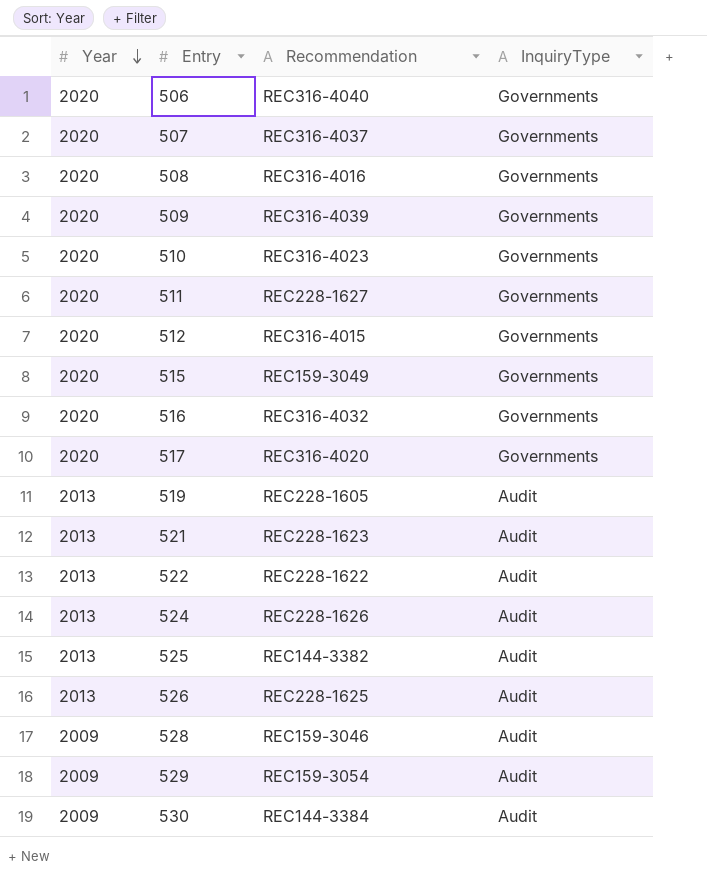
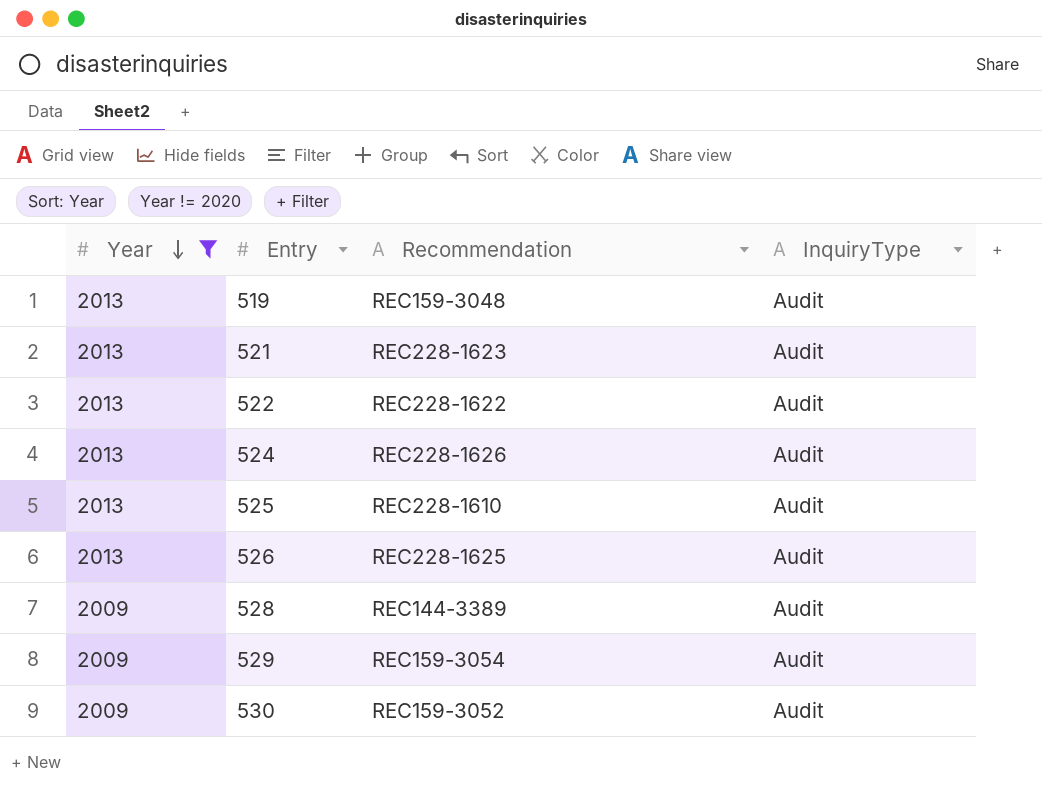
filter: none -> Year != 2020
519 | Recommendation: REC228-1605 -> REC159-3048
525 | Recommendation: REC144-3382 -> REC228-1610
528 | Recommendation: REC159-3046 -> REC144-3389
530 | Recommendation: REC144-3384 -> REC159-3052

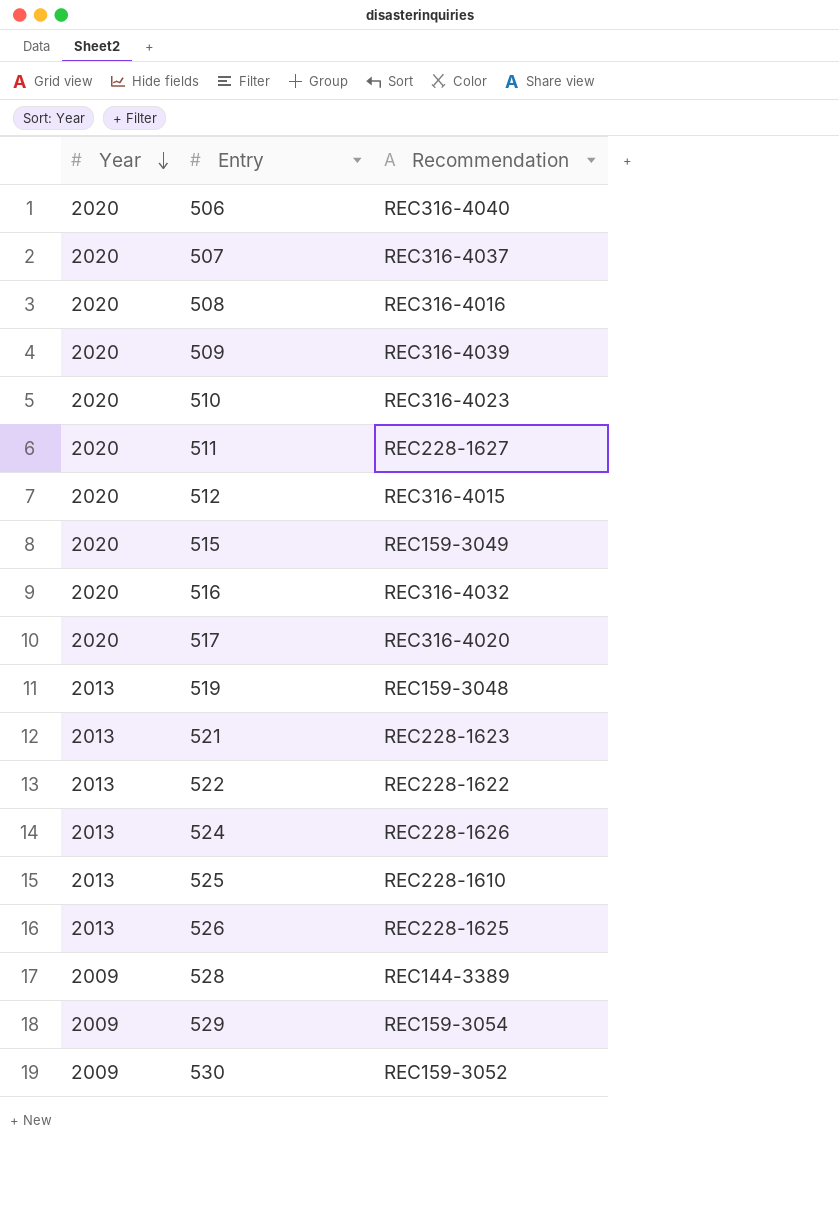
filter: Year != 2020 -> none
column InquiryType | position: 4 -> none

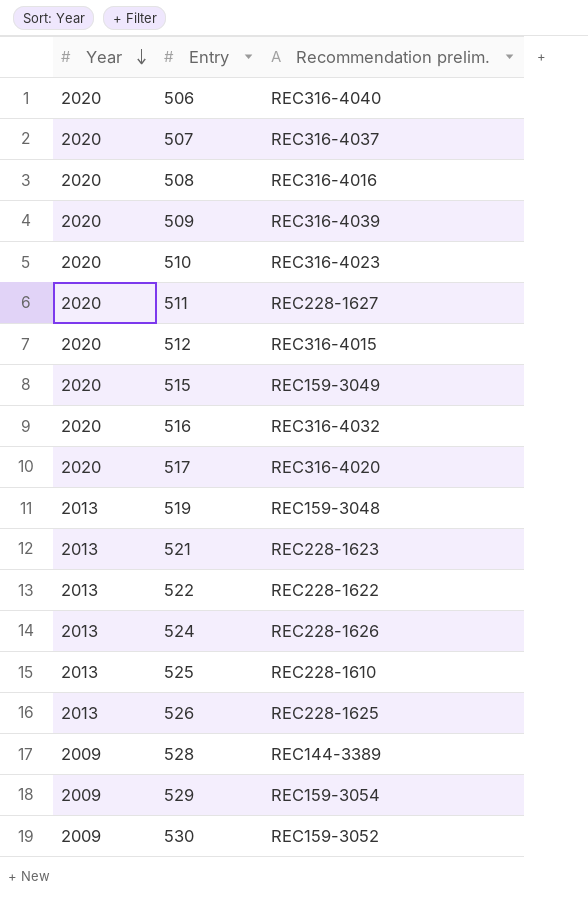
column name: Recommendation -> Recommendation prelim.

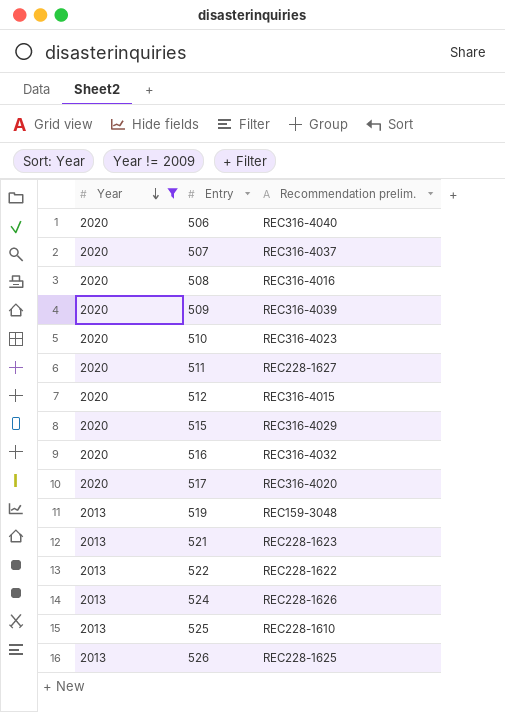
filter: none -> Year != 2009
515 | Recommendation prelim.: REC159-3049 -> REC316-4029

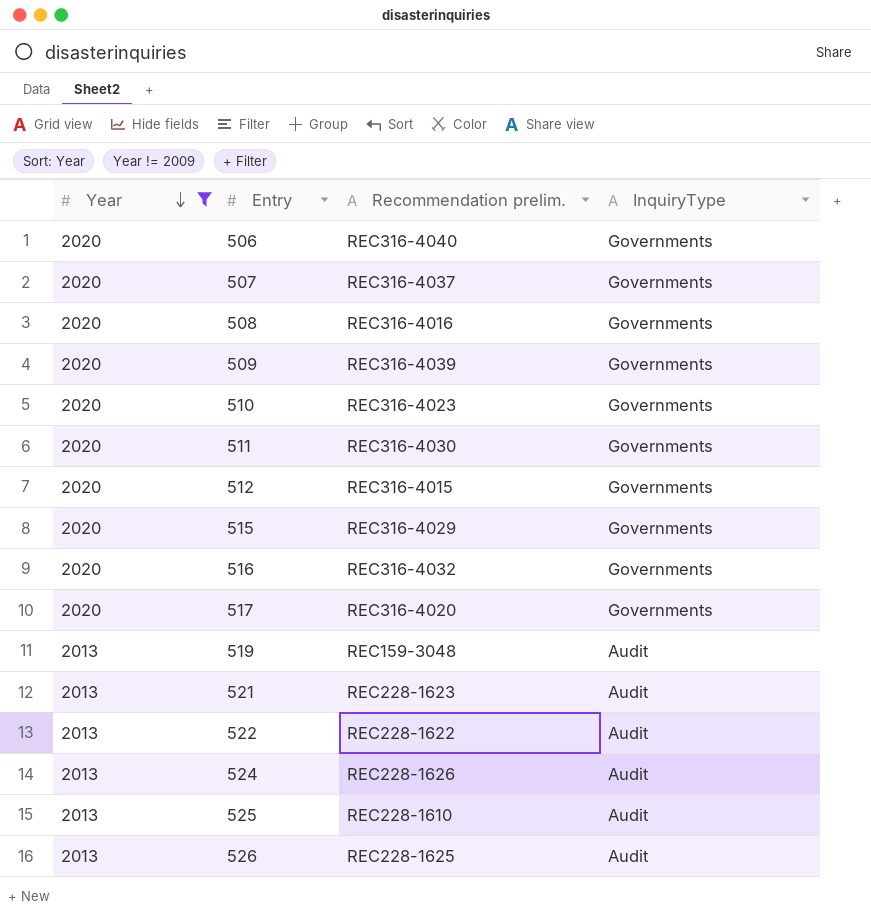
column InquiryType | position: none -> 4
511 | Recommendation prelim.: REC228-1627 -> REC316-4030

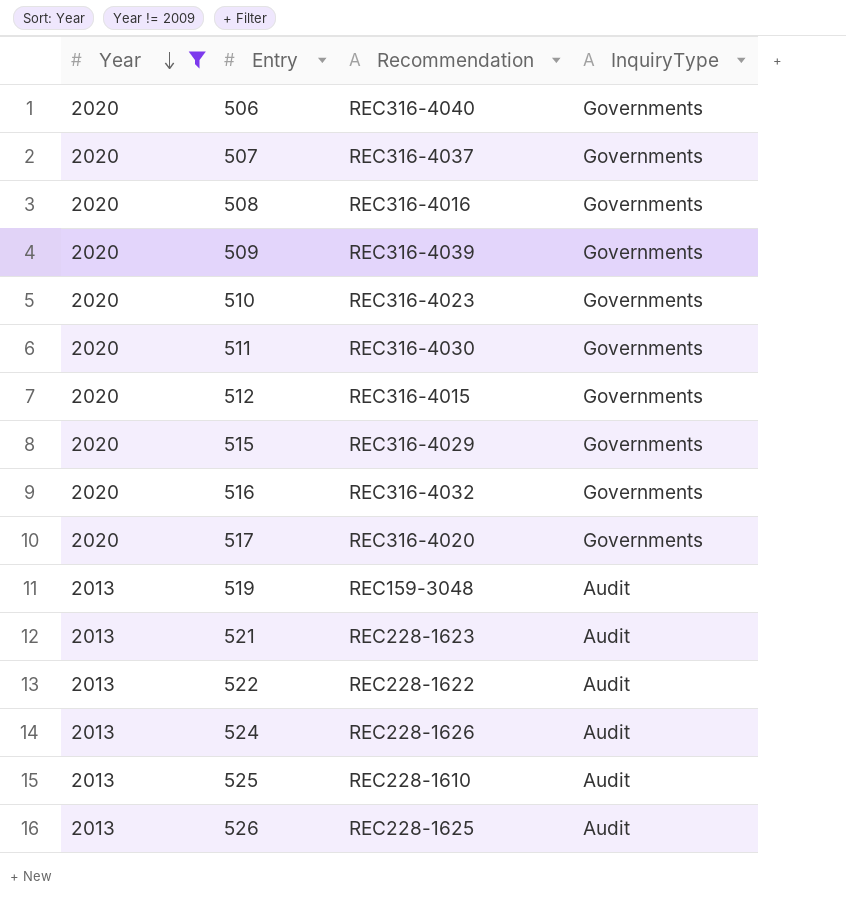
column name: Recommendation prelim. -> Recommendation

